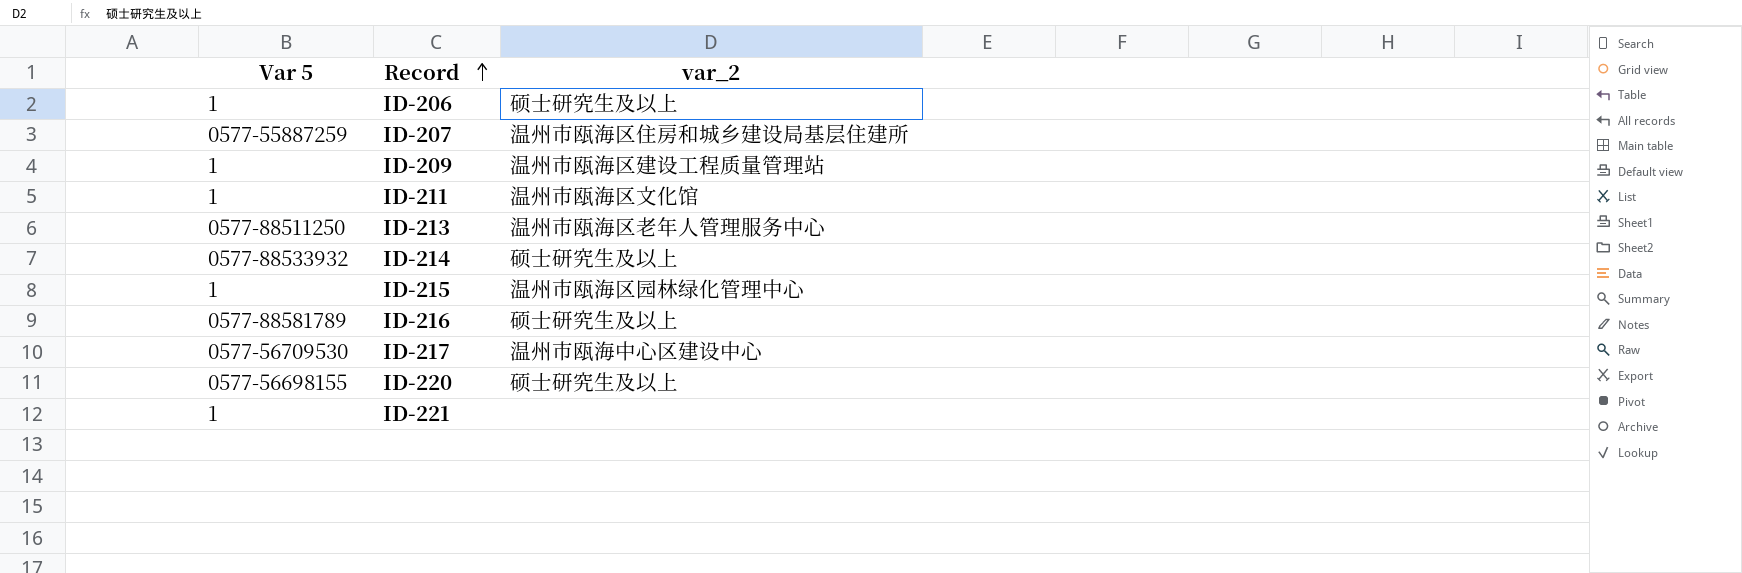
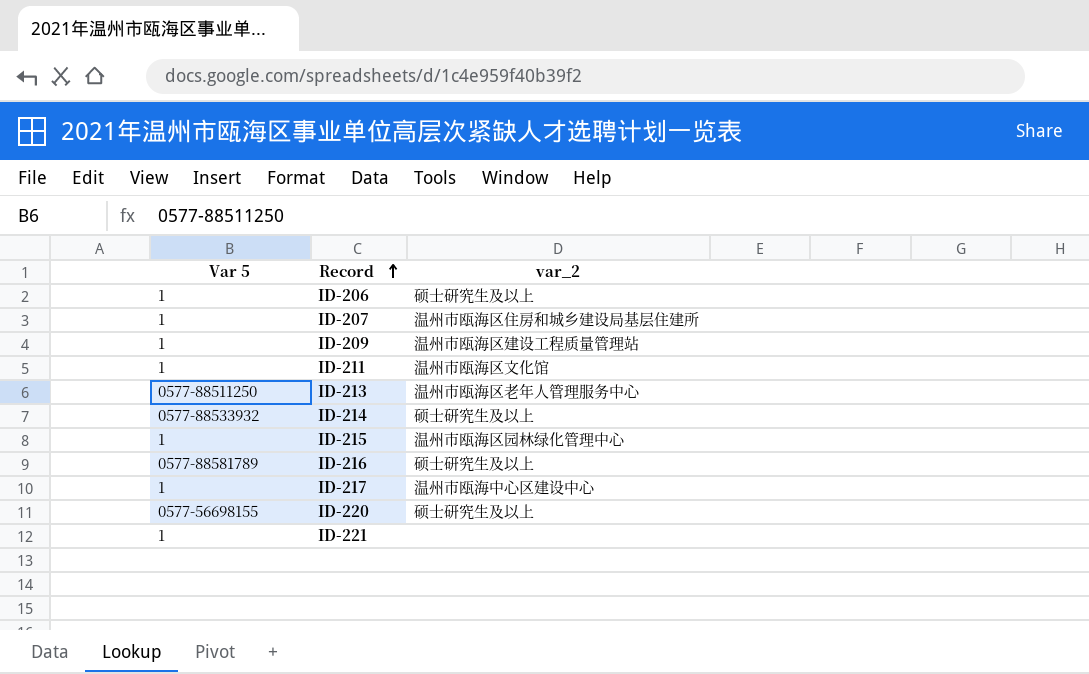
ID-207 | Var 5: 0577-55887259 -> 1
ID-217 | Var 5: 0577-56709530 -> 1

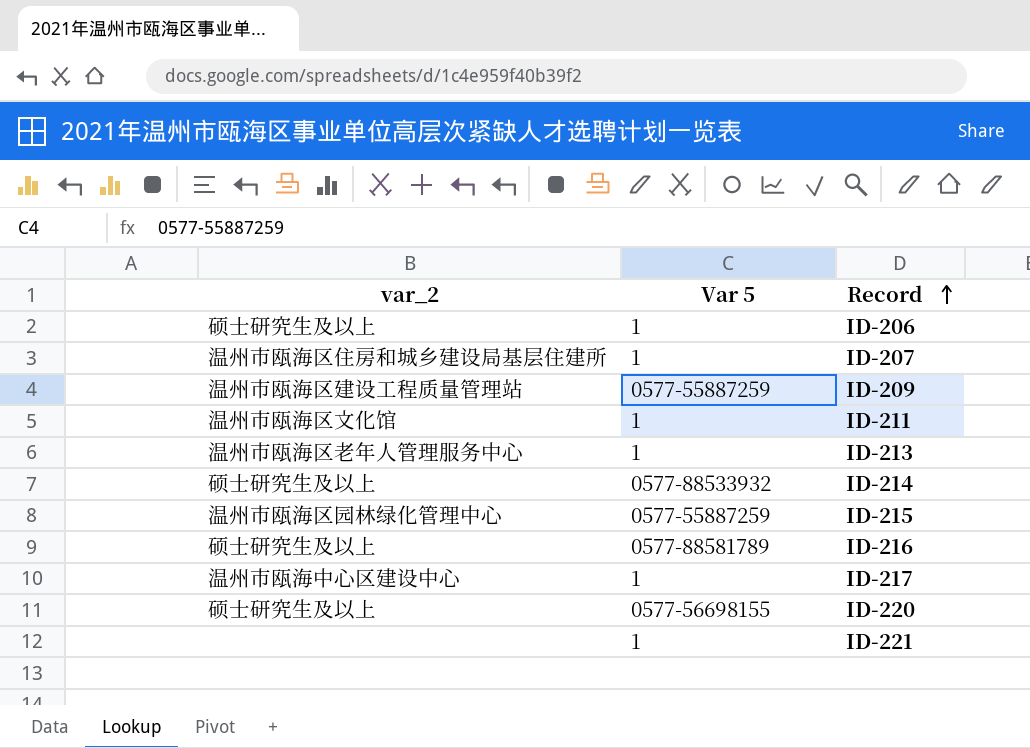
column var_2 | position: 3 -> 1
ID-209 | Var 5: 1 -> 0577-55887259
ID-213 | Var 5: 0577-88511250 -> 1
ID-215 | Var 5: 1 -> 0577-55887259

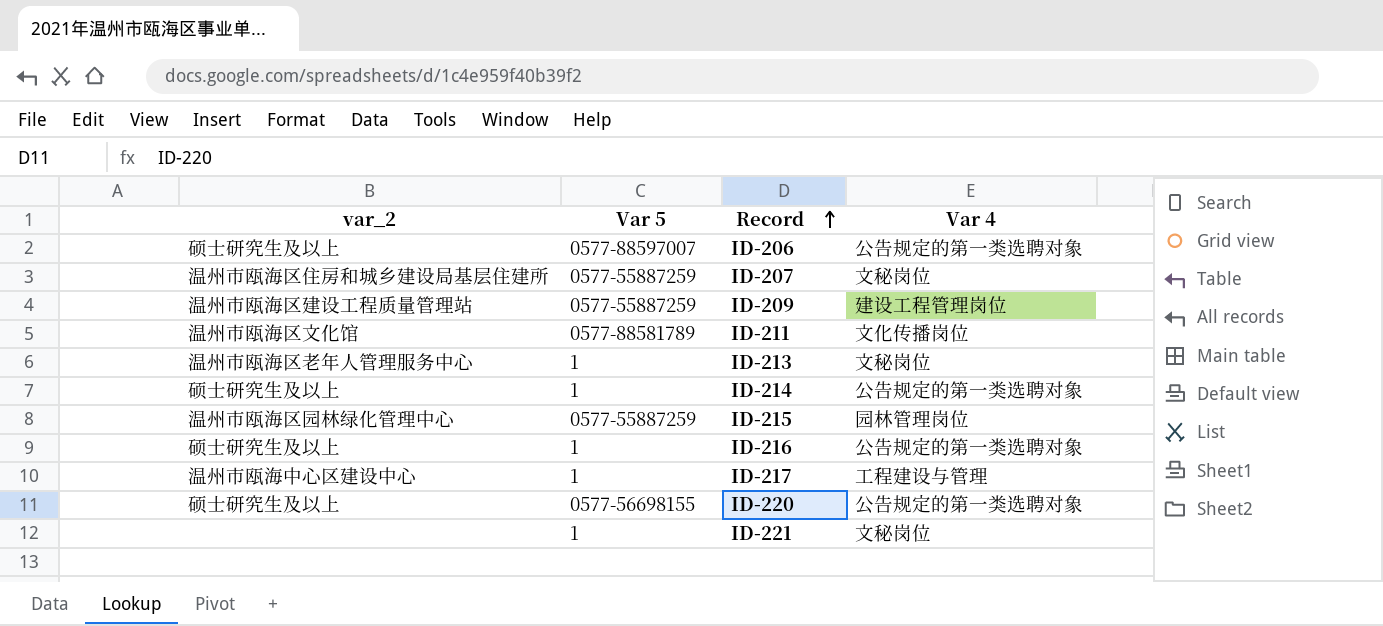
column Var 4 | position: none -> 4
ID-206 | Var 5: 1 -> 0577-88597007
ID-207 | Var 5: 1 -> 0577-55887259
ID-211 | Var 5: 1 -> 0577-88581789
ID-214 | Var 5: 0577-88533932 -> 1
ID-216 | Var 5: 0577-88581789 -> 1

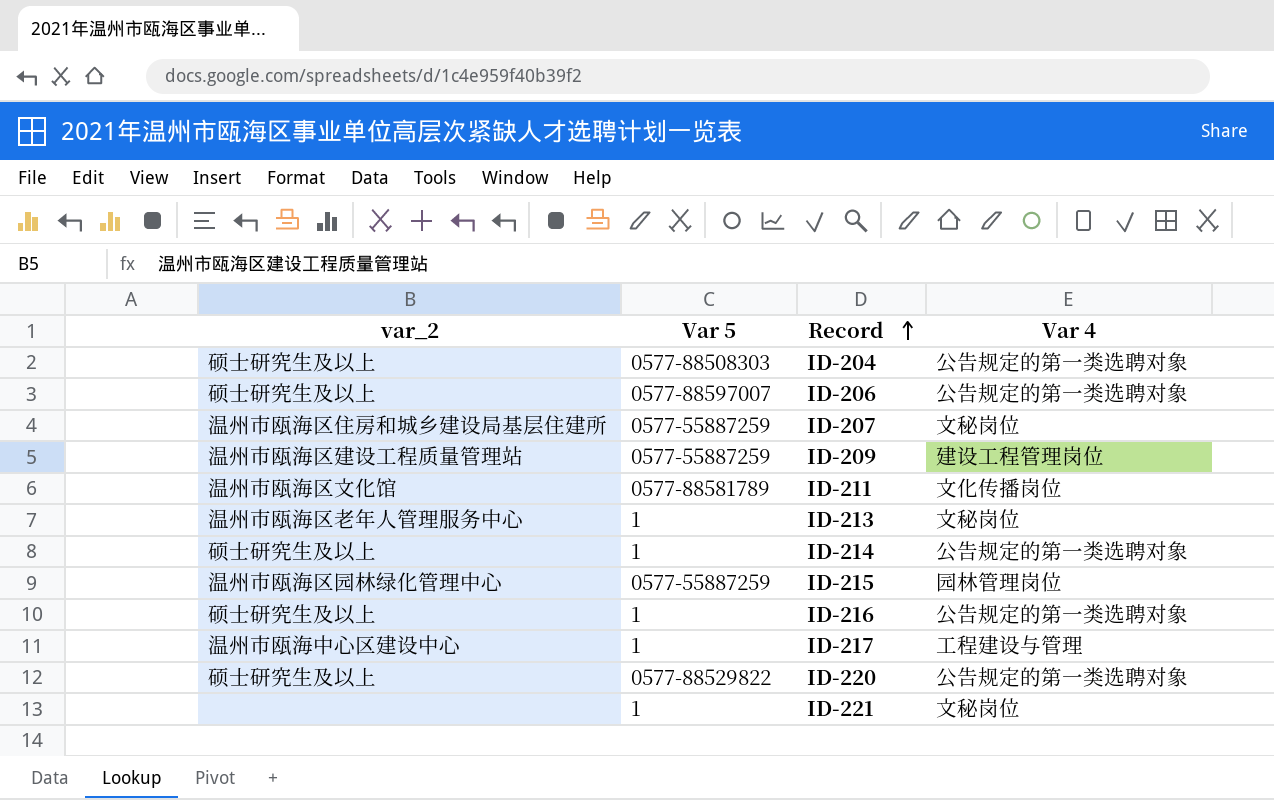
row ID-204: none -> 硕士研究生及以上 | 0577-88508303 | 公告规定的第一类选聘对象
ID-220 | Var 5: 0577-56698155 -> 0577-88529822

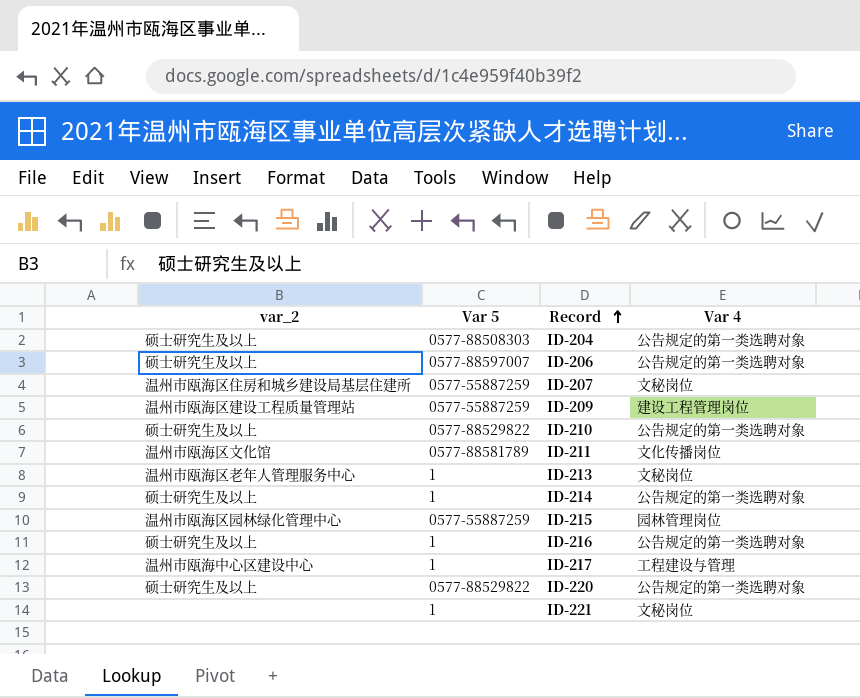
row ID-210: none -> 硕士研究生及以上 | 0577-88529822 | 公告规定的第一类选聘对象

